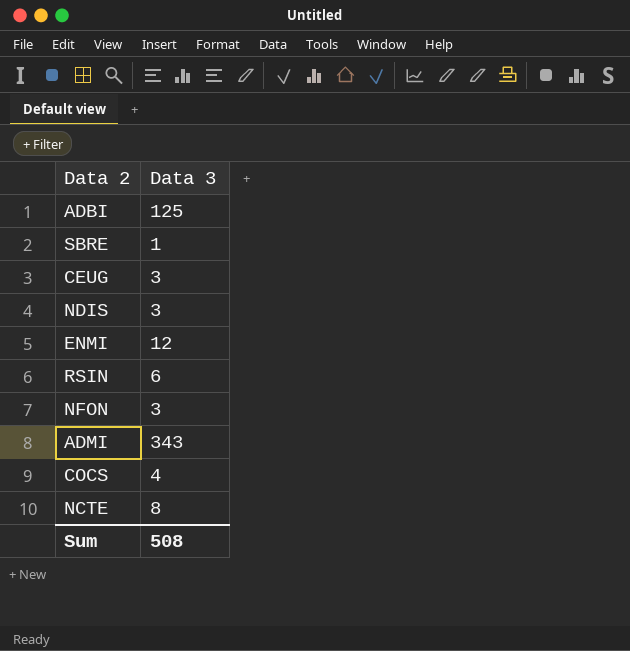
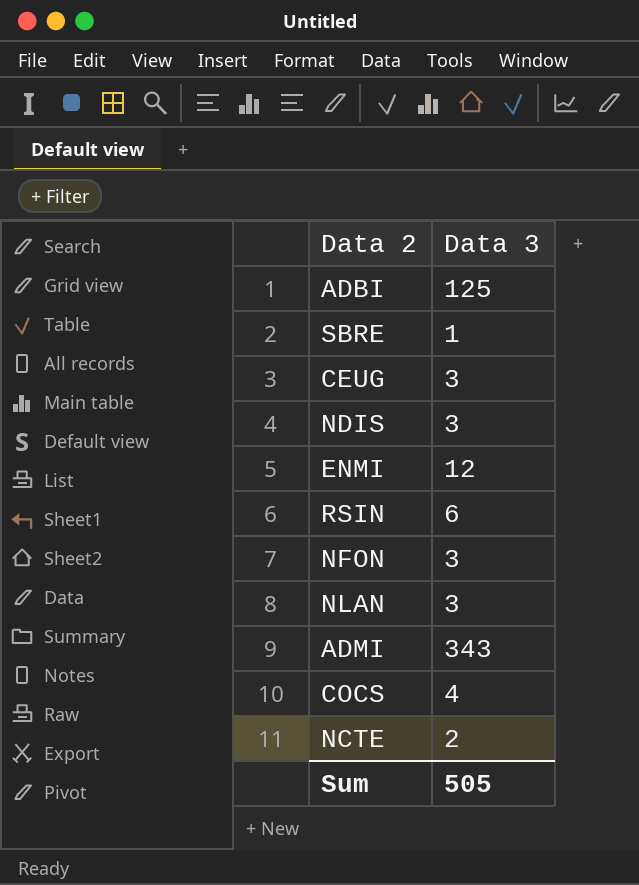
row NLAN: none -> 3
NCTE | Data 3: 8 -> 2
Sum | Data 3: 508 -> 505

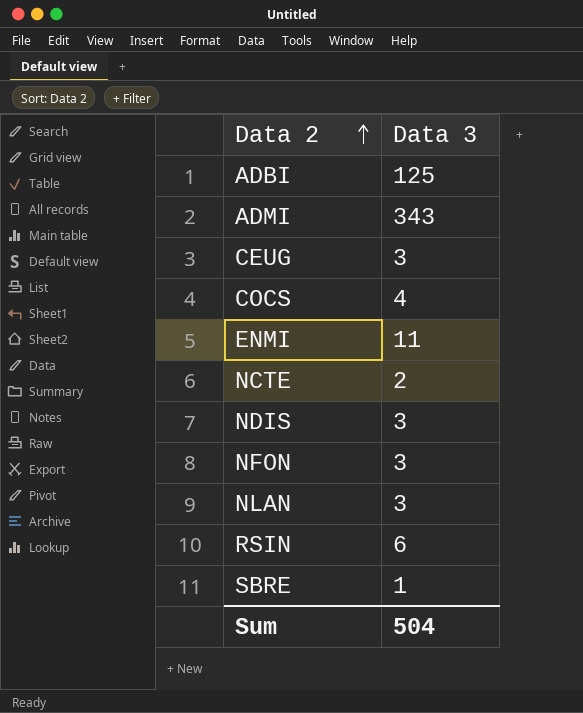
row order: none -> Data 2 ascending
ENMI | Data 3: 12 -> 11
Sum | Data 3: 505 -> 504

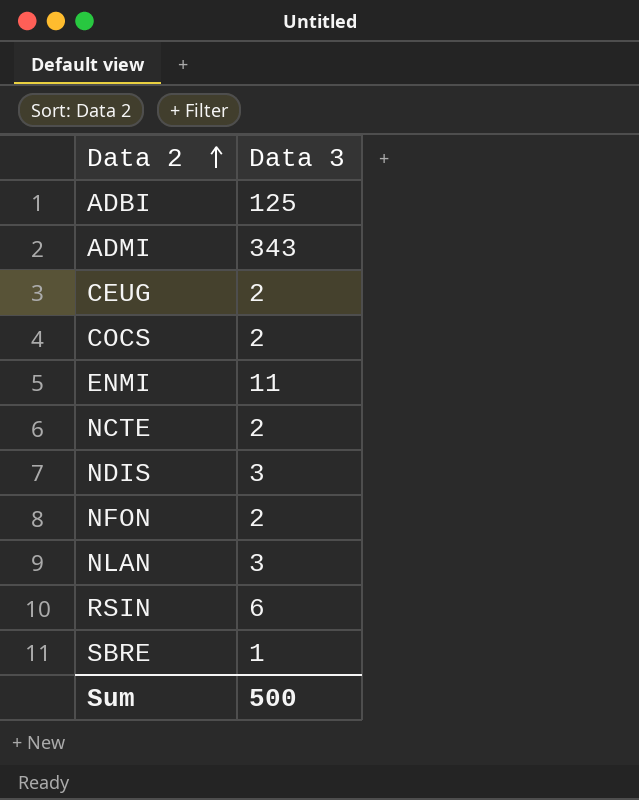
CEUG | Data 3: 3 -> 2
COCS | Data 3: 4 -> 2
NFON | Data 3: 3 -> 2
Sum | Data 3: 504 -> 500

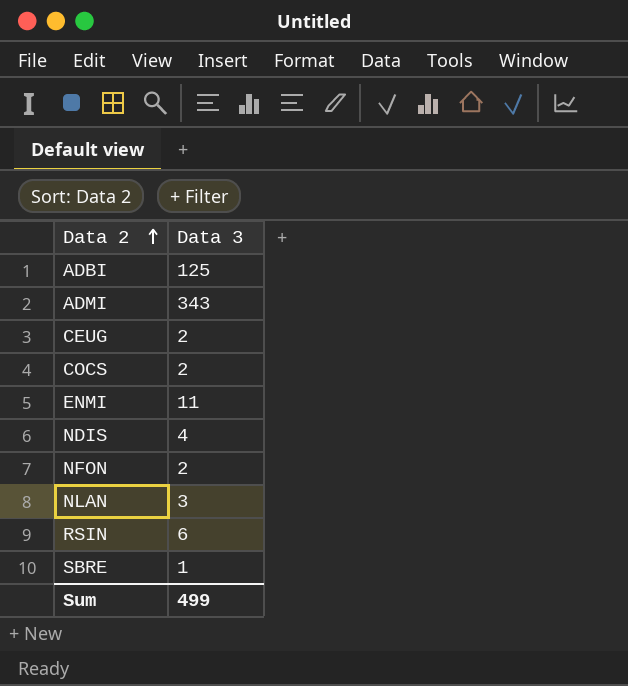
row NCTE: 2 -> none
NDIS | Data 3: 3 -> 4
Sum | Data 3: 500 -> 499

